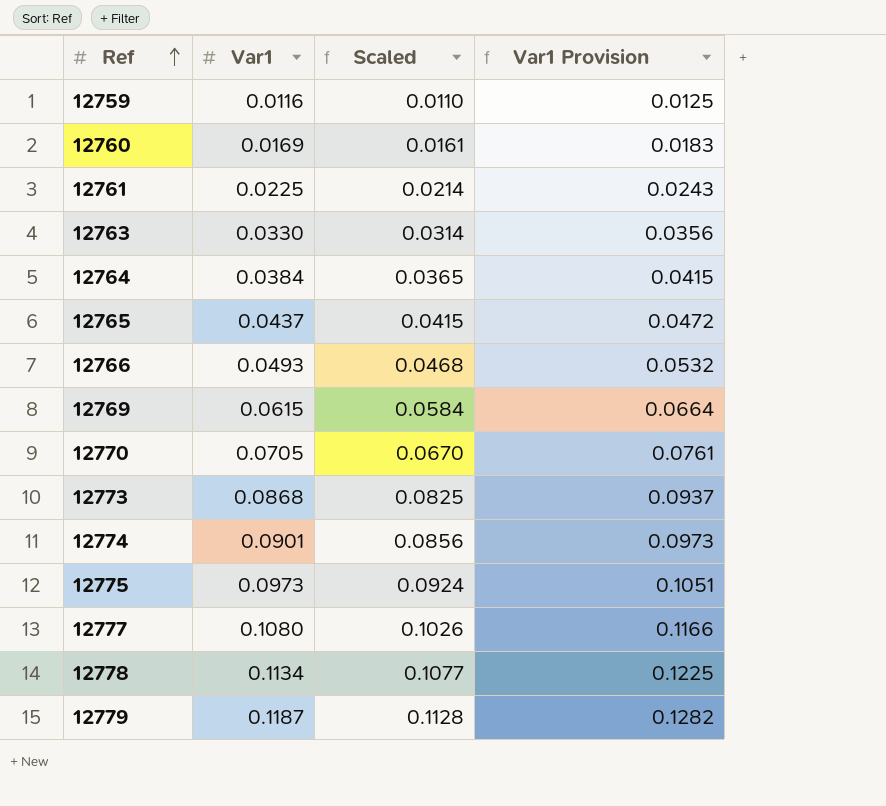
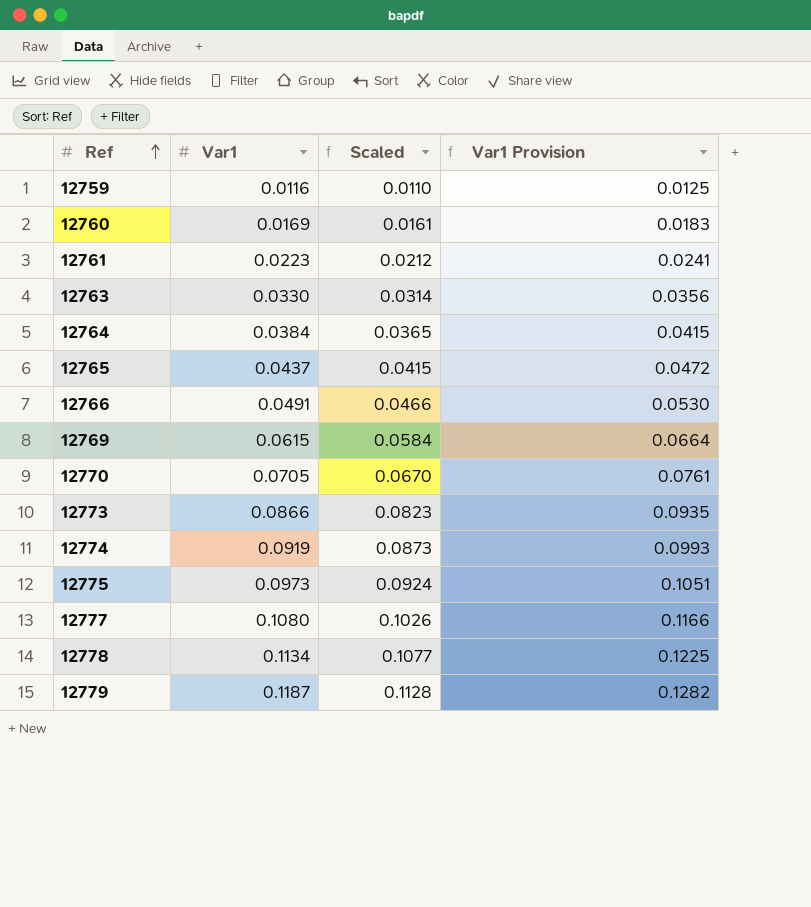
12761 | Var1: 0.0225 -> 0.0223
12761 | Scaled: 0.0214 -> 0.0212
12761 | Var1 Provision: 0.0243 -> 0.0241
12766 | Var1: 0.0493 -> 0.0491
12766 | Scaled: 0.0468 -> 0.0466
12766 | Var1 Provision: 0.0532 -> 0.0530
12773 | Var1: 0.0868 -> 0.0866
12773 | Scaled: 0.0825 -> 0.0823
12773 | Var1 Provision: 0.0937 -> 0.0935
12774 | Var1: 0.0901 -> 0.0919
12774 | Scaled: 0.0856 -> 0.0873
12774 | Var1 Provision: 0.0973 -> 0.0993

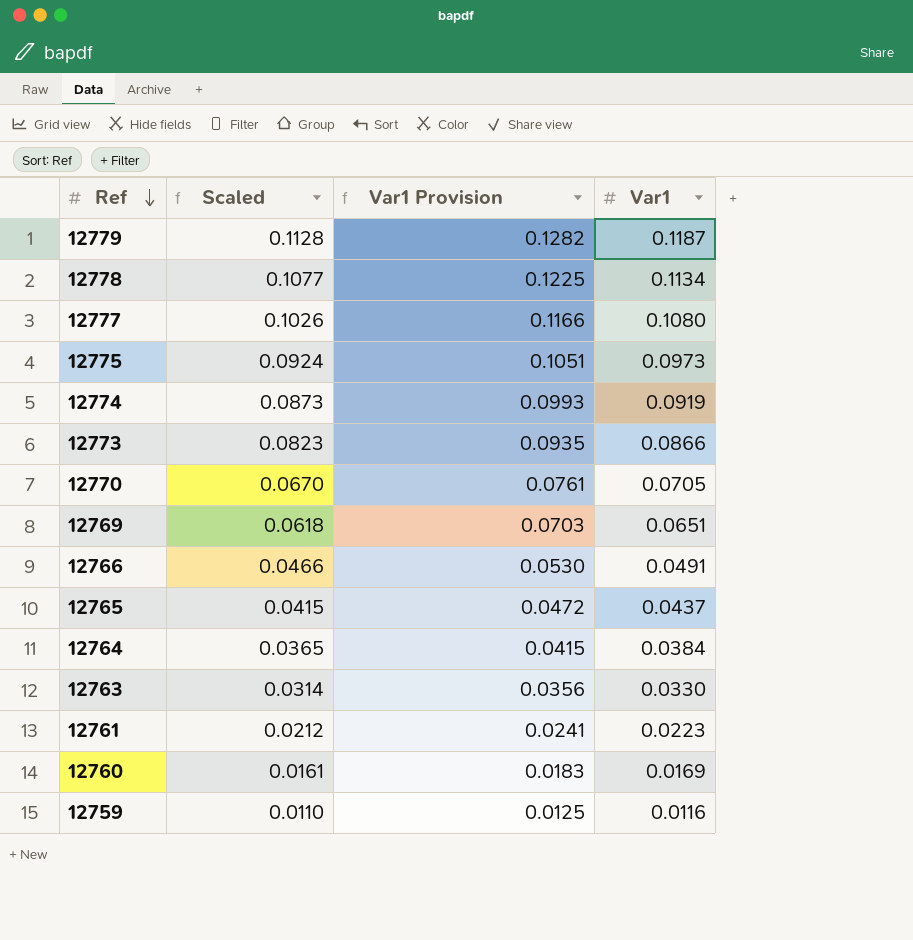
row order: Ref ascending -> Ref descending
column Var1 | position: 2 -> 4
12769 | Scaled: 0.0584 -> 0.0618
12769 | Var1 Provision: 0.0664 -> 0.0703
12769 | Var1: 0.0615 -> 0.0651

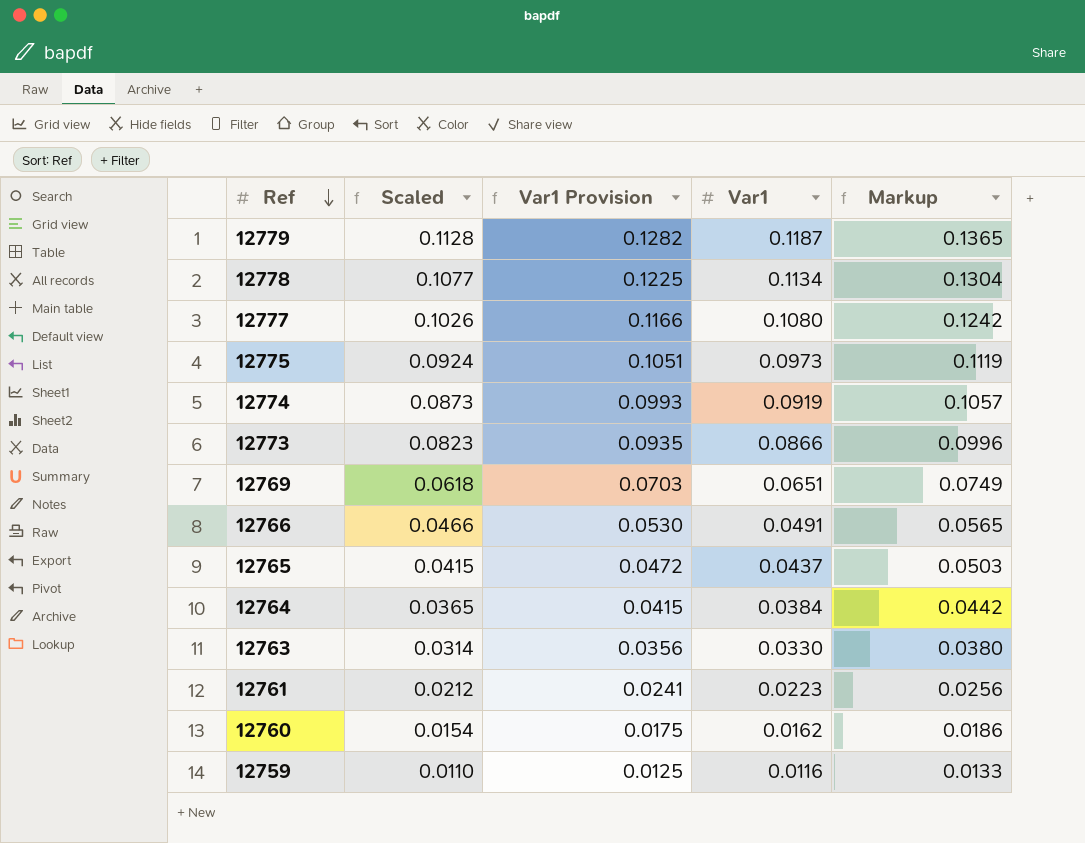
column Markup | formula: none -> [Var1] * 1.15
row 12770: 0.0670 | 0.0761 | 0.0705 -> none
12760 | Scaled: 0.0161 -> 0.0154
12760 | Var1 Provision: 0.0183 -> 0.0175
12760 | Var1: 0.0169 -> 0.0162

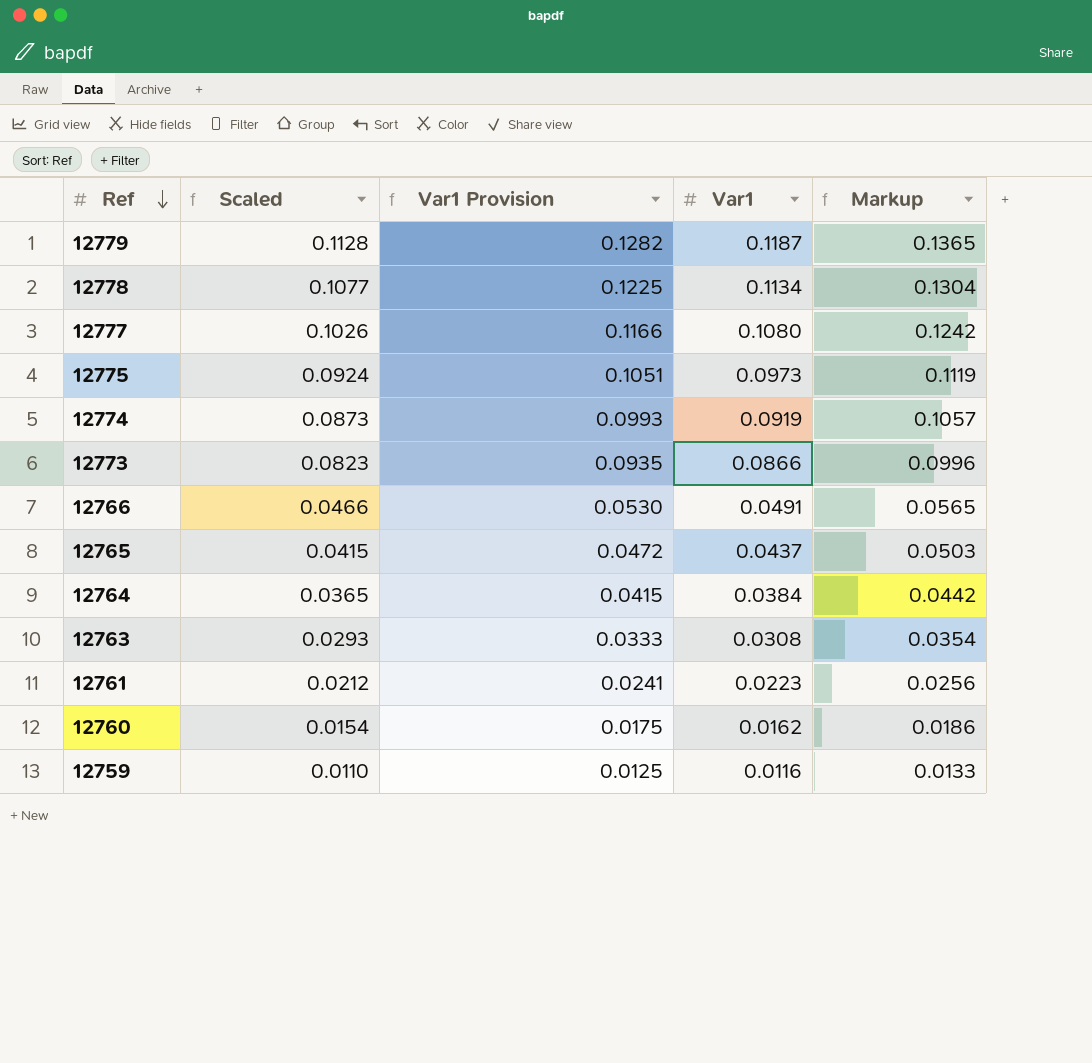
row 12769: 0.0618 | 0.0703 | 0.0651 | 0.0749 -> none
12763 | Scaled: 0.0314 -> 0.0293
12763 | Var1 Provision: 0.0356 -> 0.0333
12763 | Var1: 0.0330 -> 0.0308
12763 | Markup: 0.0380 -> 0.0354

